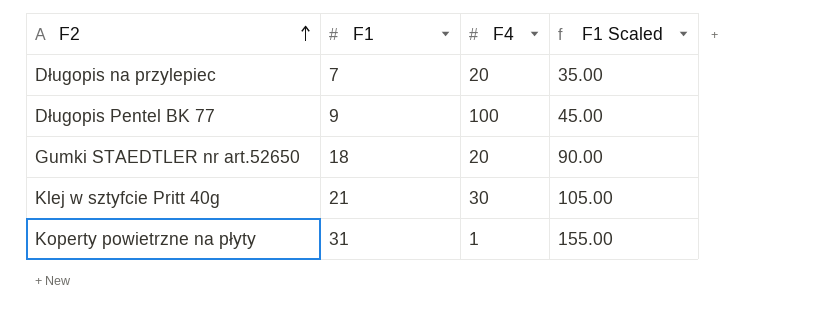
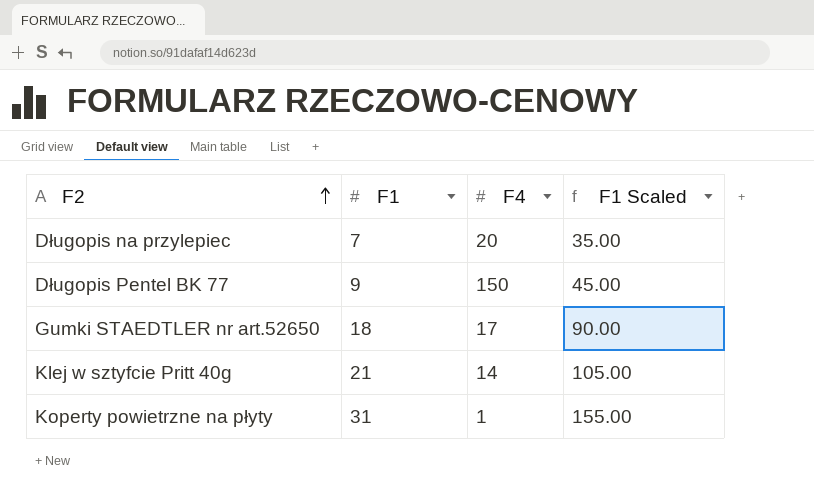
Długopis Pentel BK 77 | F4: 100 -> 150
Gumki STAEDTLER nr art.52650 | F4: 20 -> 17
Klej w sztyfcie Pritt 40g | F4: 30 -> 14

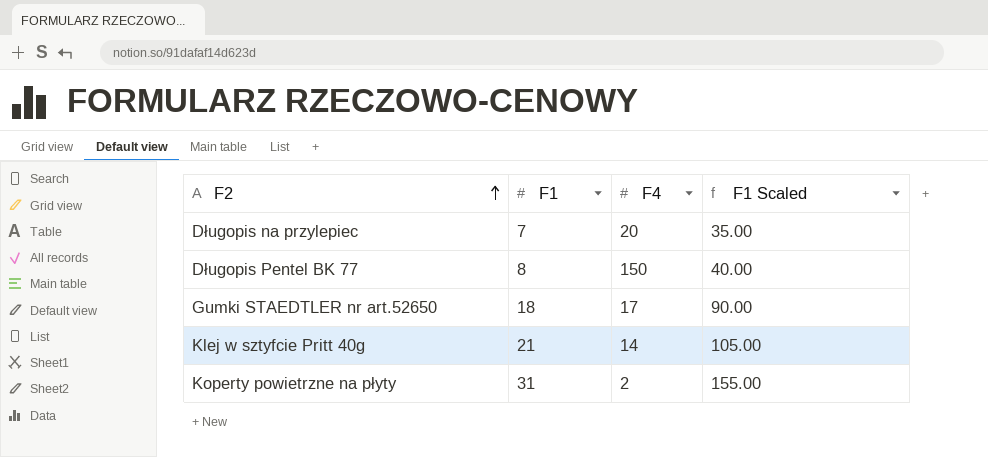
Długopis Pentel BK 77 | F1: 9 -> 8
Długopis Pentel BK 77 | F1 Scaled: 45.00 -> 40.00
Koperty powietrzne na płyty | F4: 1 -> 2

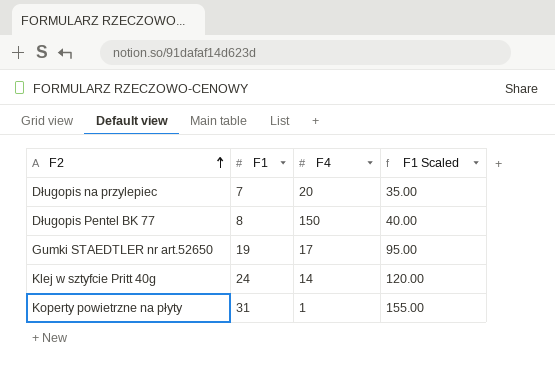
Gumki STAEDTLER nr art.52650 | F1: 18 -> 19
Gumki STAEDTLER nr art.52650 | F1 Scaled: 90.00 -> 95.00
Klej w sztyfcie Pritt 40g | F1: 21 -> 24
Klej w sztyfcie Pritt 40g | F1 Scaled: 105.00 -> 120.00
Koperty powietrzne na płyty | F4: 2 -> 1

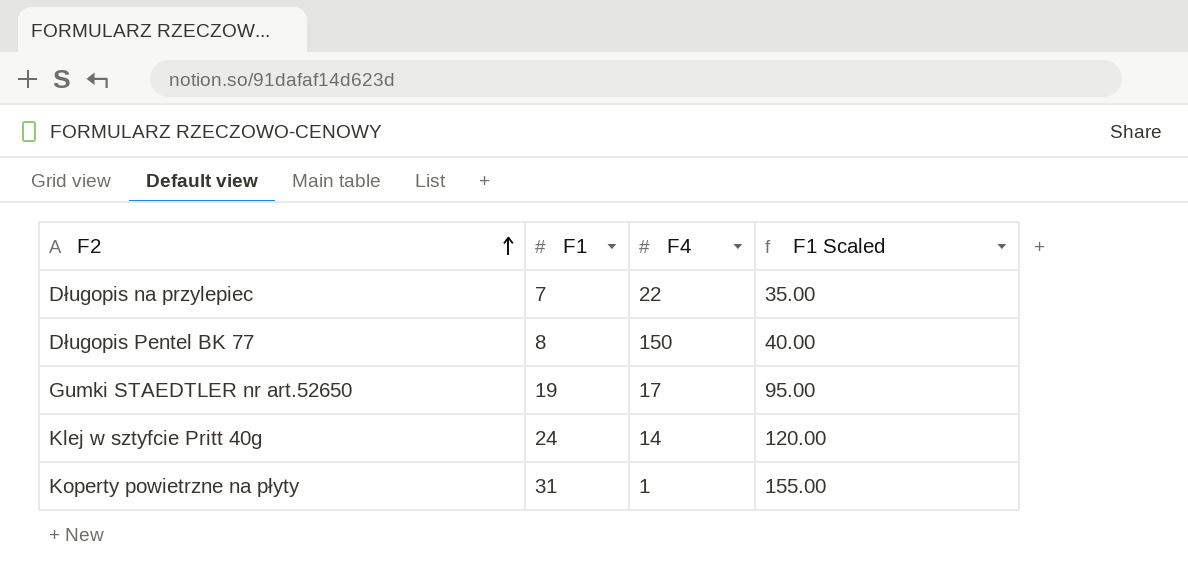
Długopis na przylepiec | F4: 20 -> 22

